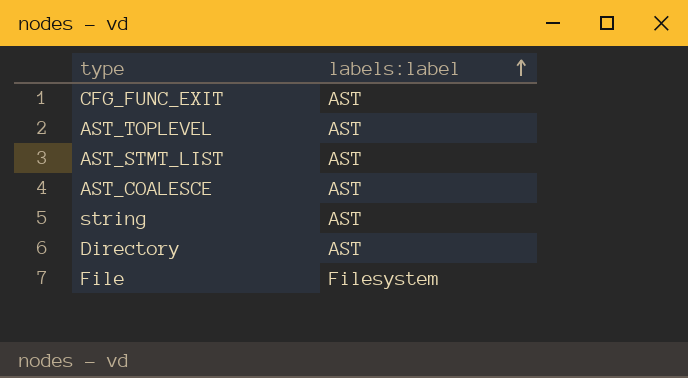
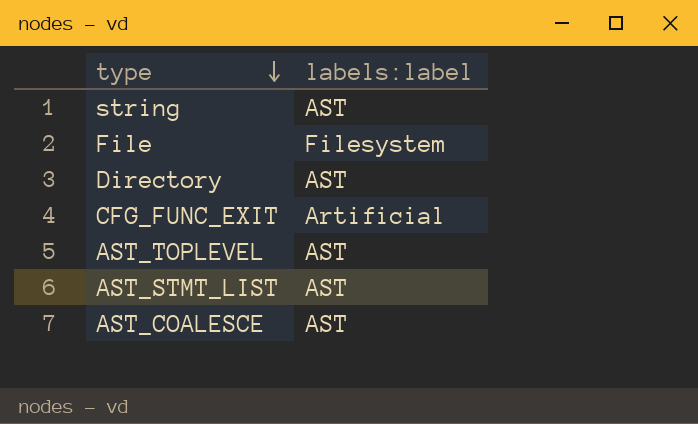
row order: labels:label ascending -> type descending
CFG_FUNC_EXIT | labels:label: AST -> Artificial

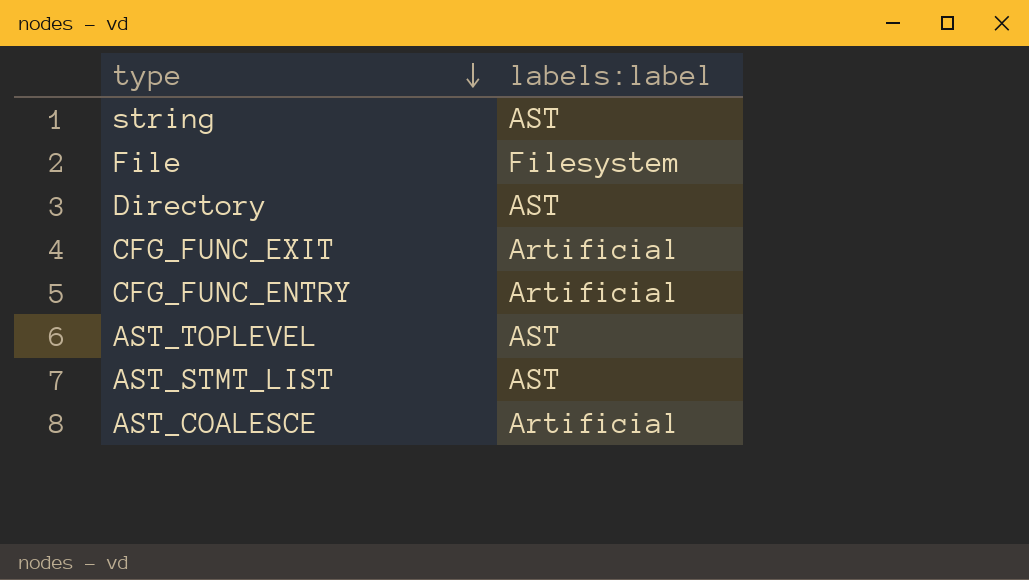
row CFG_FUNC_ENTRY: none -> Artificial
AST_COALESCE | labels:label: AST -> Artificial

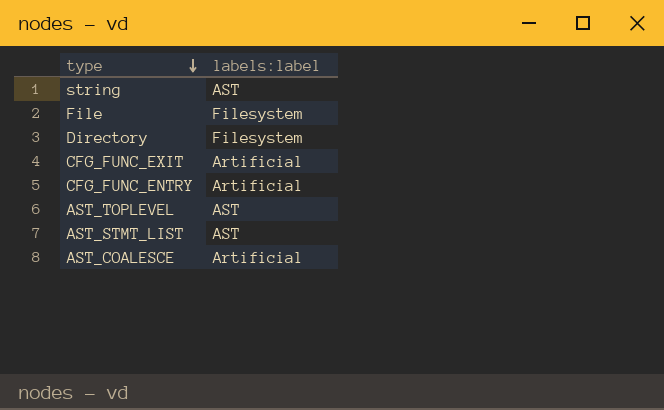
Directory | labels:label: AST -> Filesystem

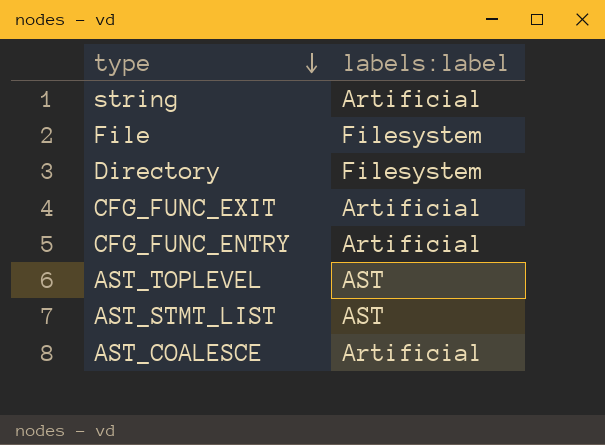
string | labels:label: AST -> Artificial

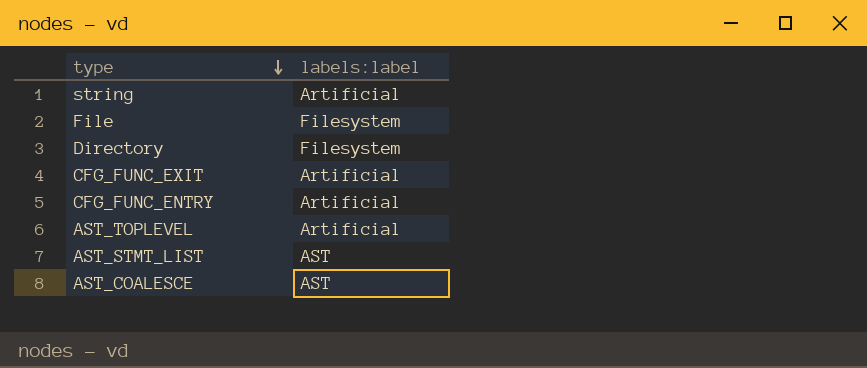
AST_TOPLEVEL | labels:label: AST -> Artificial
AST_COALESCE | labels:label: Artificial -> AST

